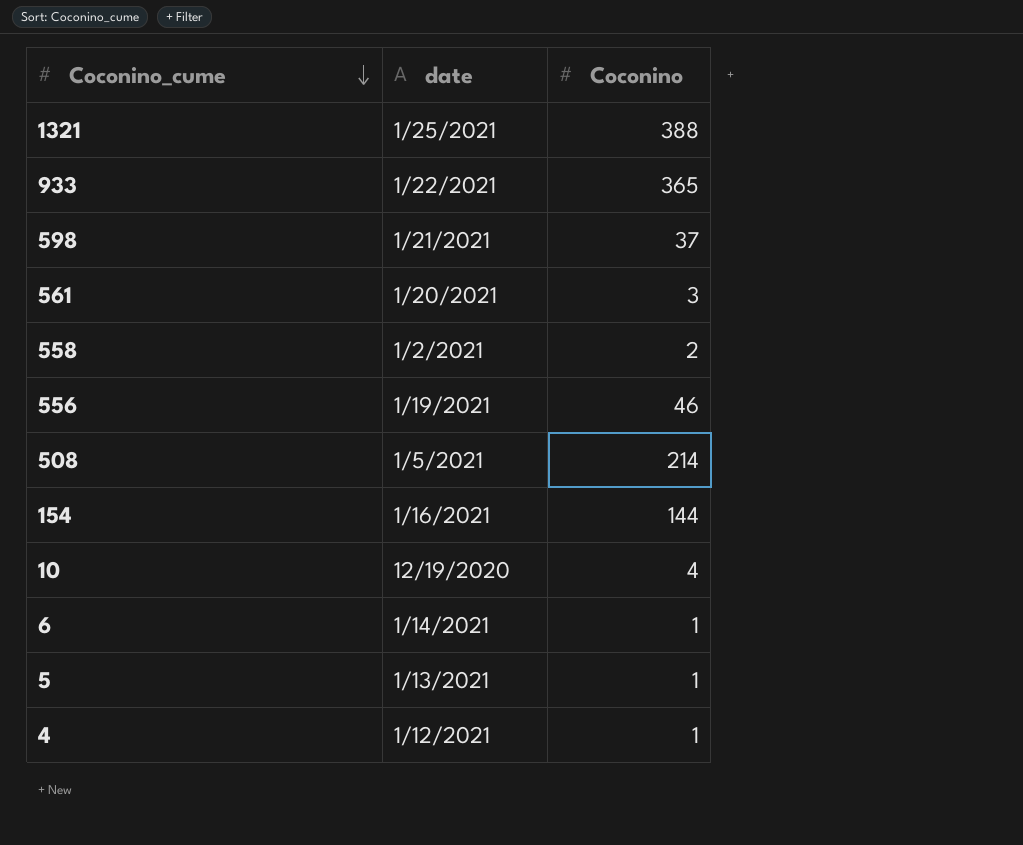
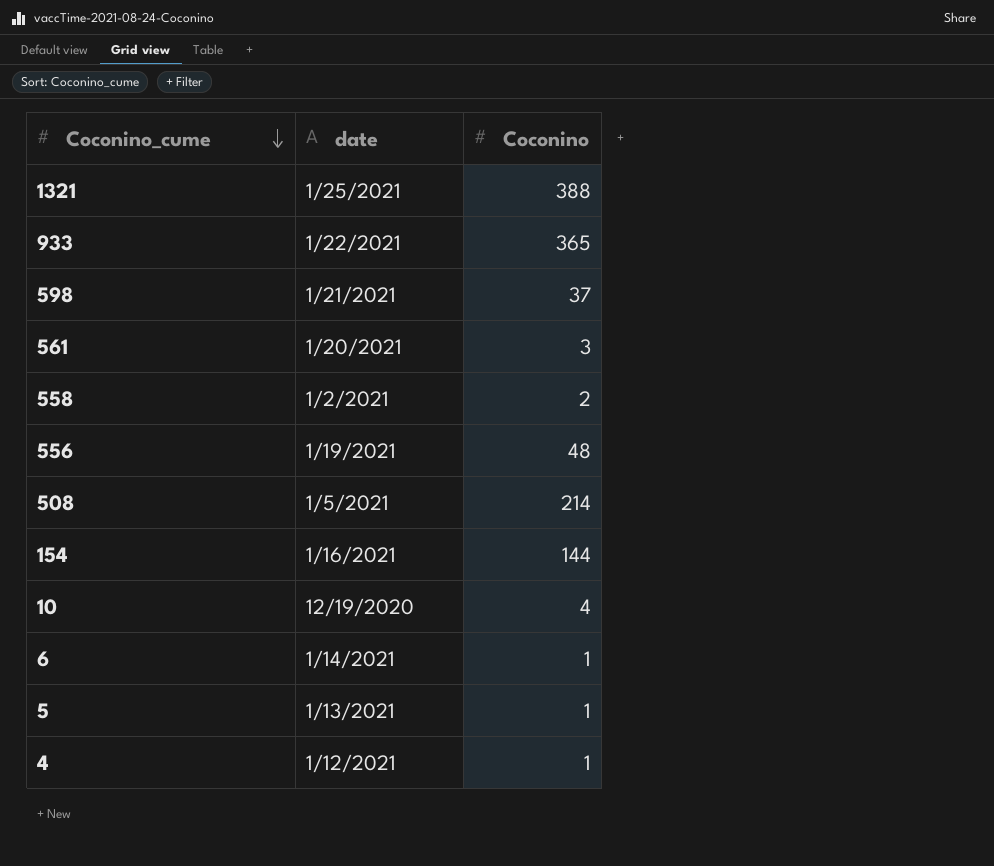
556 | Coconino: 46 -> 48

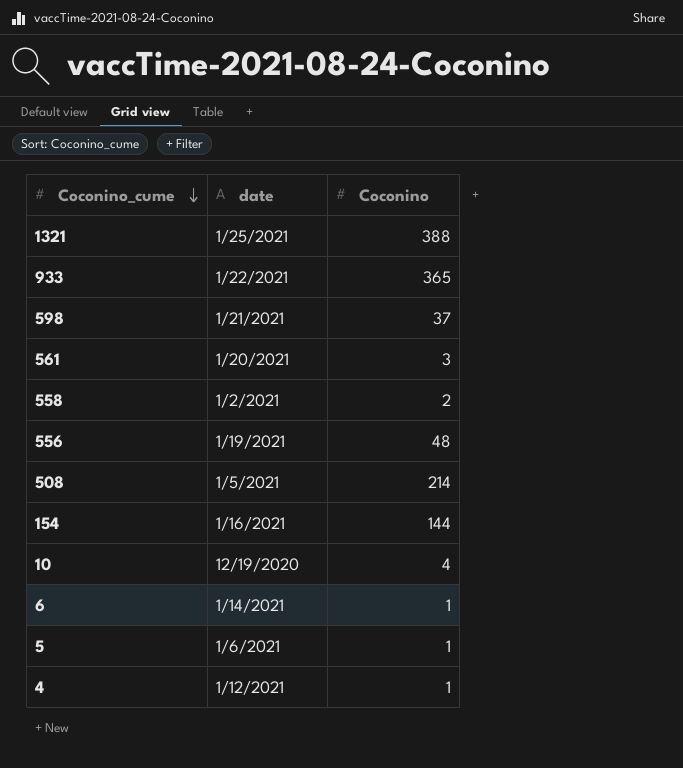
5 | date: 1/13/2021 -> 1/6/2021

